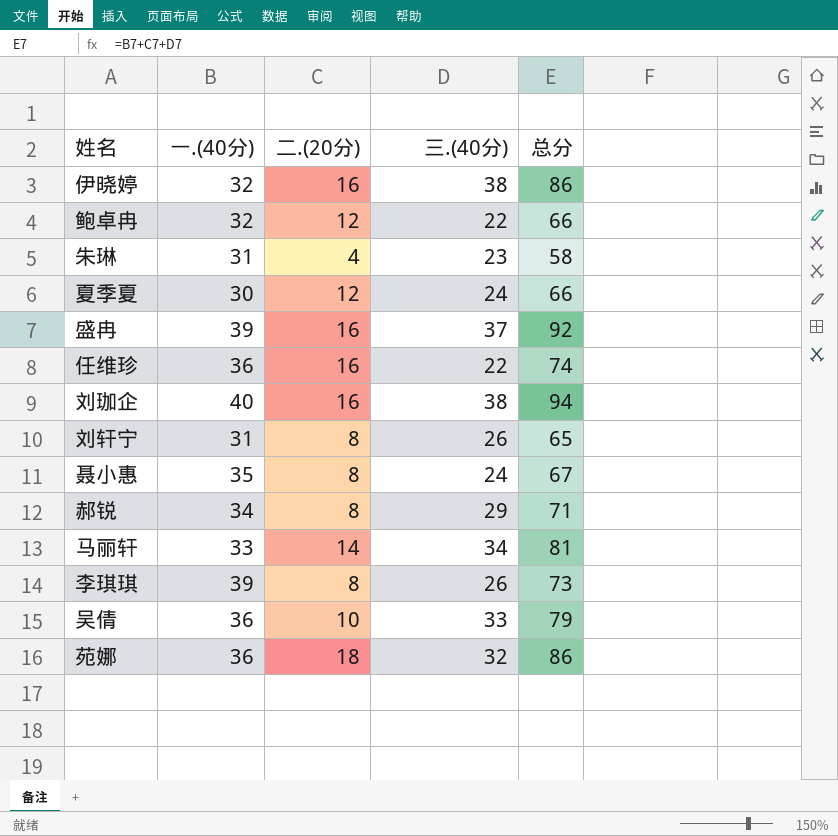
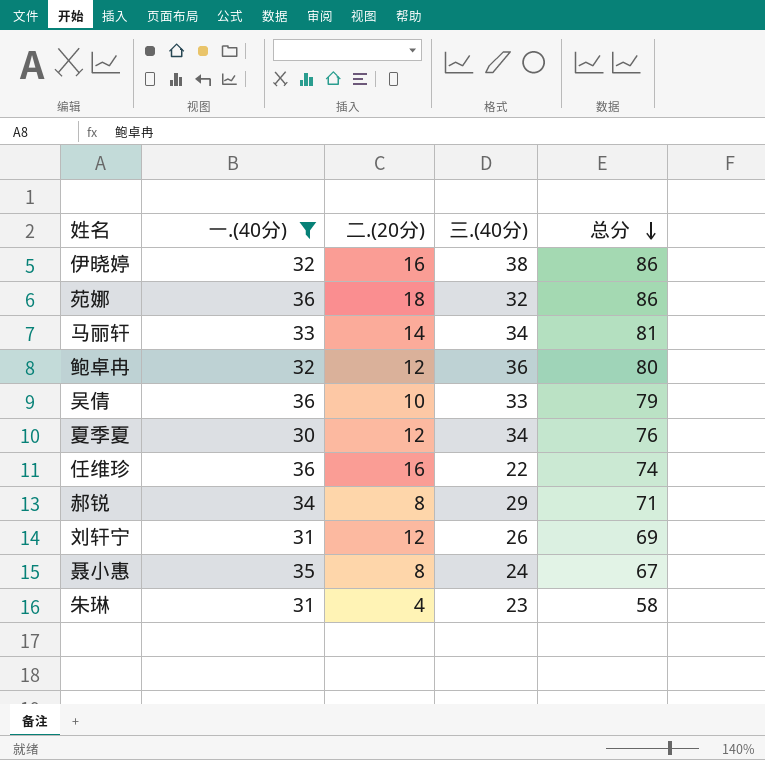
filter: none -> 一.(40分) <= 36
row order: none -> 总分 descending
鲍卓冉 | 三.(40分): 22 -> 36
鲍卓冉 | 总分: 66 -> 80
夏季夏 | 三.(40分): 24 -> 34
夏季夏 | 总分: 66 -> 76
刘轩宁 | 二.(20分): 8 -> 12
刘轩宁 | 总分: 65 -> 69

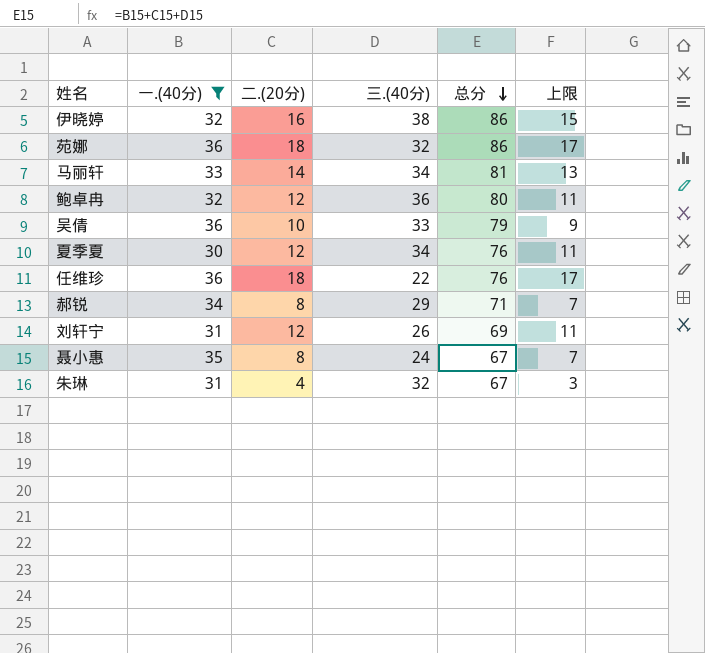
column 上限 | formula: none -> [二.(20分)] - 1
任维珍 | 二.(20分): 16 -> 18
任维珍 | 总分: 74 -> 76
朱琳 | 三.(40分): 23 -> 32
朱琳 | 总分: 58 -> 67

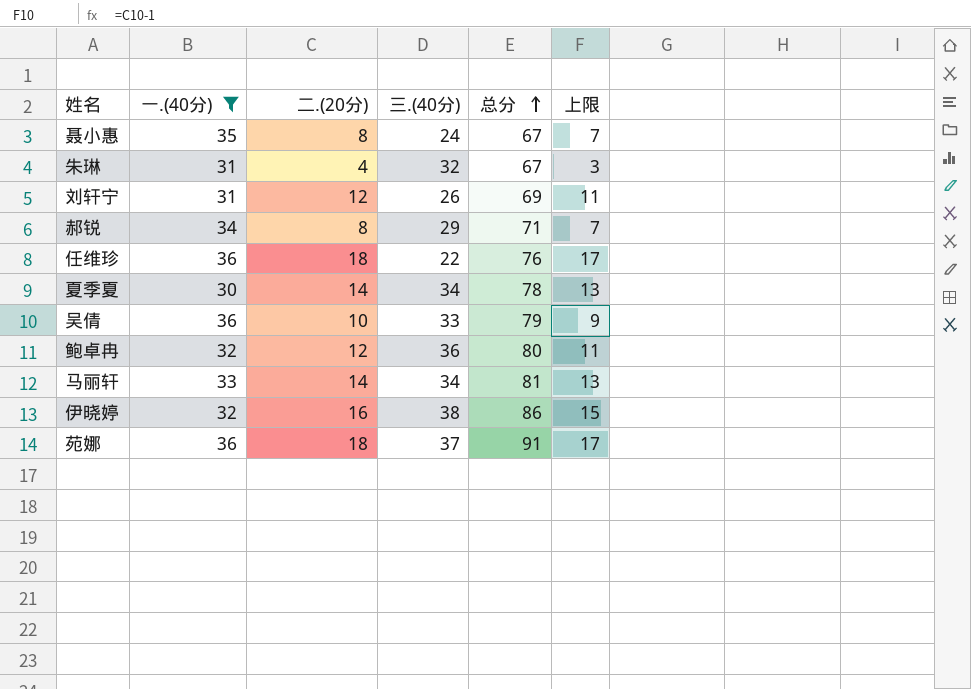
row order: 总分 descending -> 总分 ascending
夏季夏 | 二.(20分): 12 -> 14
夏季夏 | 总分: 76 -> 78
夏季夏 | 上限: 11 -> 13
苑娜 | 三.(40分): 32 -> 37
苑娜 | 总分: 86 -> 91

